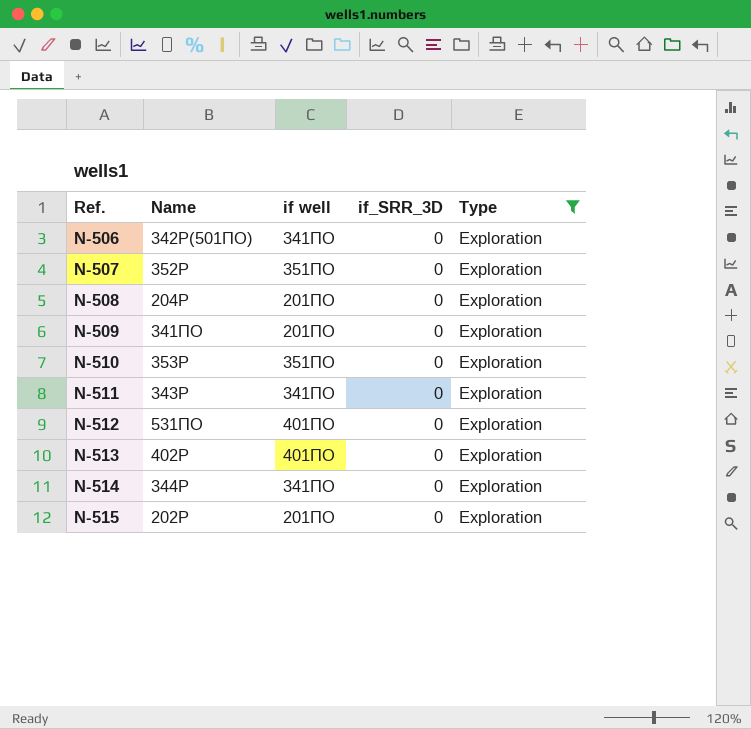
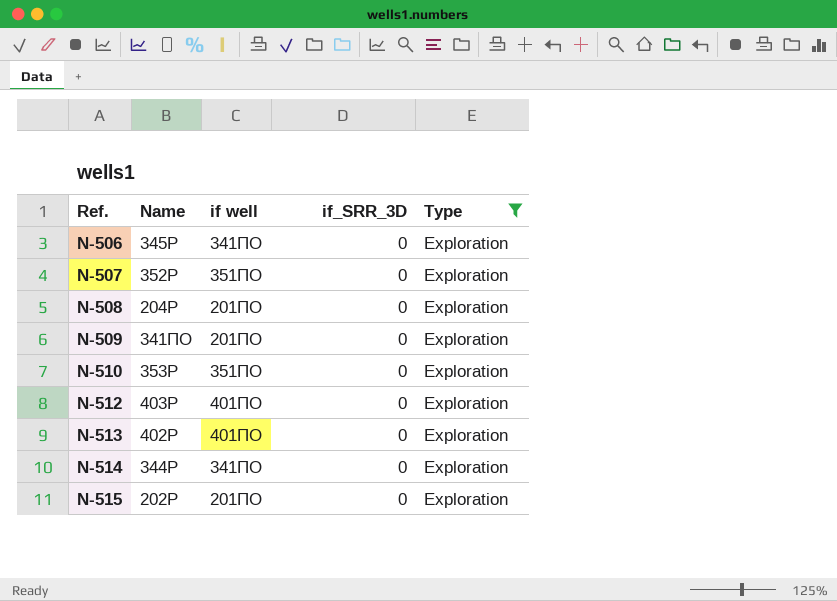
row N-511: 343Р | 341ПО | 0 | Exploration -> none
N-506 | Name: 342Р(501ПО) -> 345Р
N-512 | Name: 531ПО -> 403Р

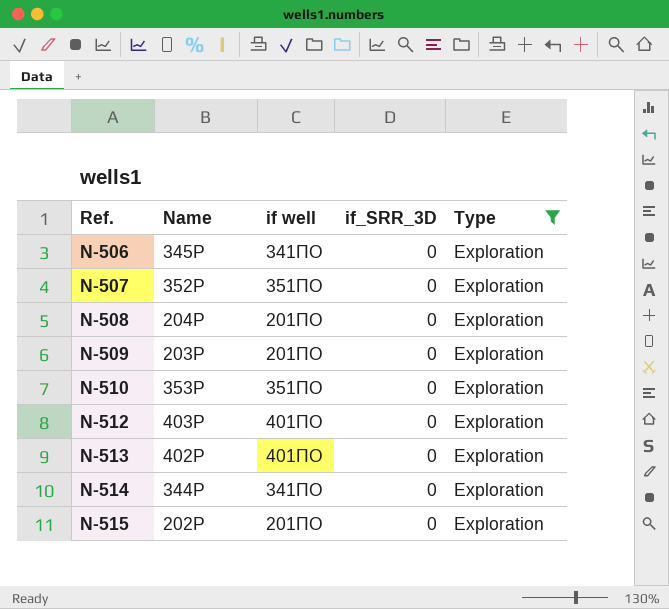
N-509 | Name: 341ПО -> 203Р

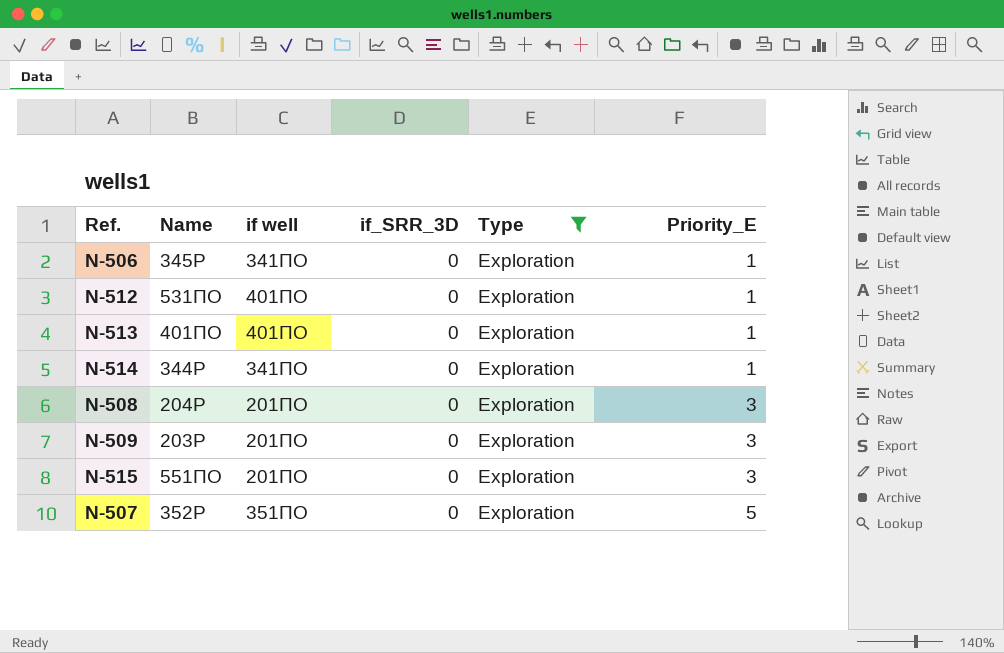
row order: Ref. ascending -> Priority_E ascending
column Priority_E | position: none -> 6
row N-510: 353Р | 351ПО | 0 | Exploration -> none
N-512 | Name: 403Р -> 531ПО
N-513 | Name: 402Р -> 401ПО
N-515 | Name: 202Р -> 551ПО

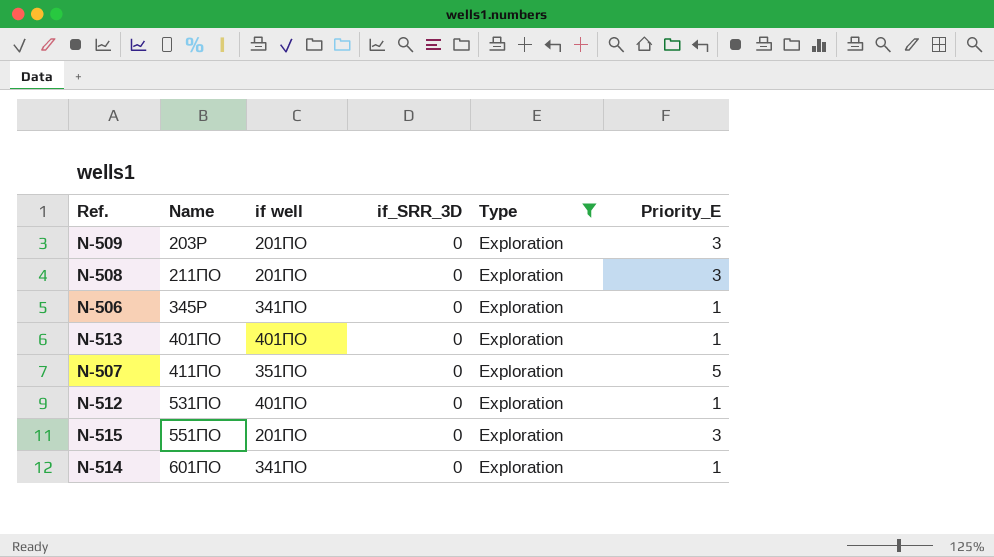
row order: Priority_E ascending -> Name ascending
N-508 | Name: 204Р -> 211ПО
N-507 | Name: 352Р -> 411ПО
N-514 | Name: 344Р -> 601ПО

